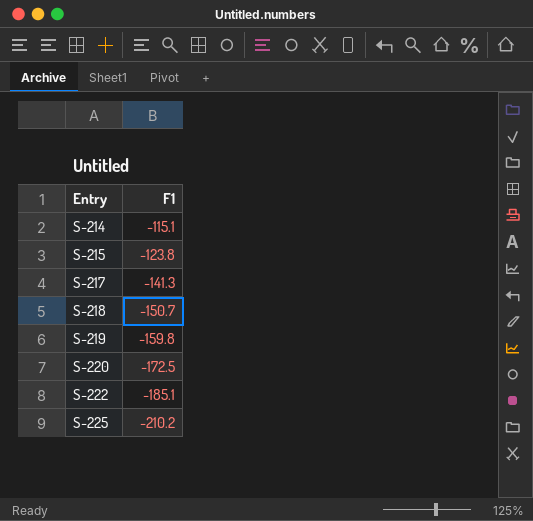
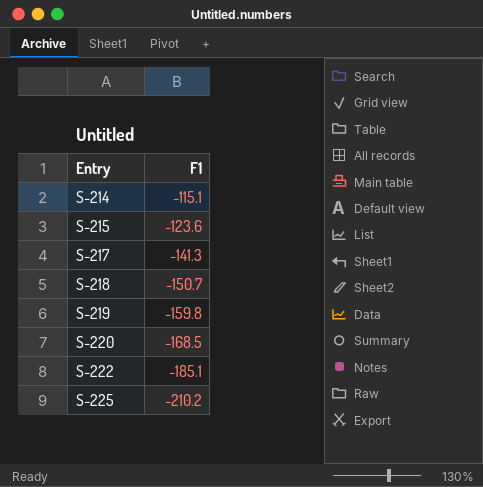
S-215 | F1: -123.8 -> -123.6
S-220 | F1: -172.5 -> -168.5

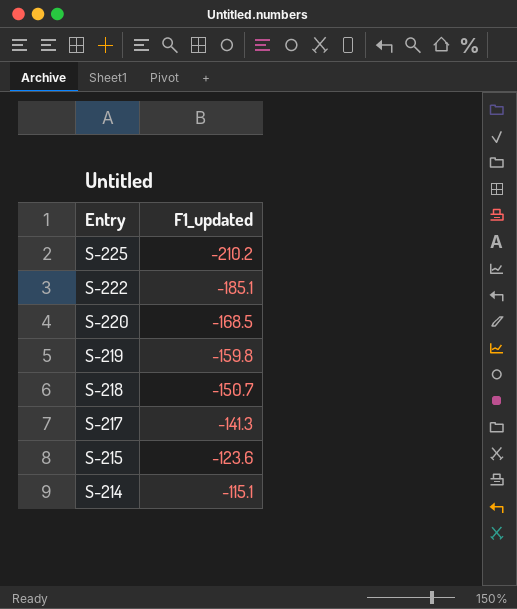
row order: Entry ascending -> Entry descending
column name: F1 -> F1_updated

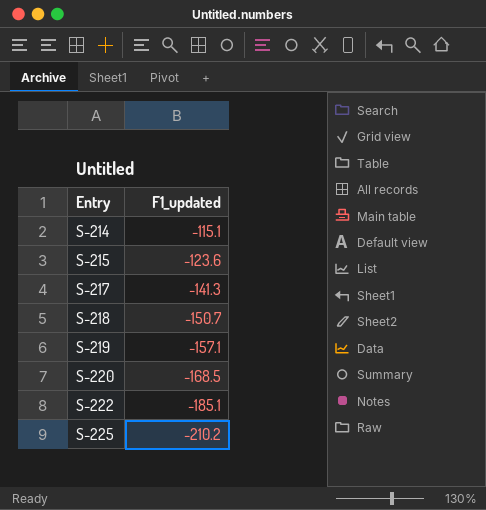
row order: Entry descending -> Entry ascending
S-219 | F1_updated: -159.8 -> -157.1

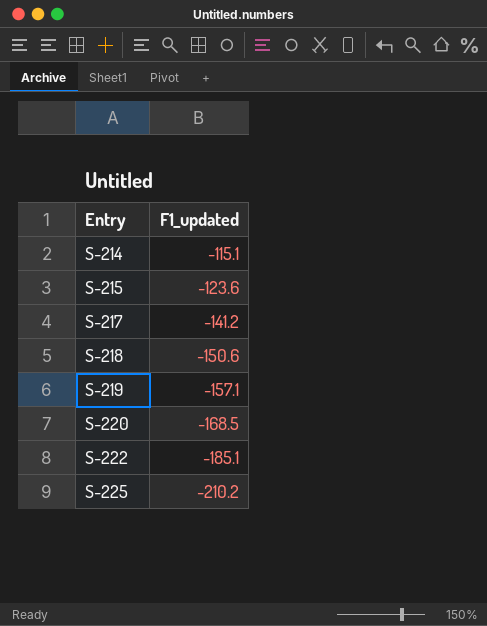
S-217 | F1_updated: -141.3 -> -141.2
S-218 | F1_updated: -150.7 -> -150.6

